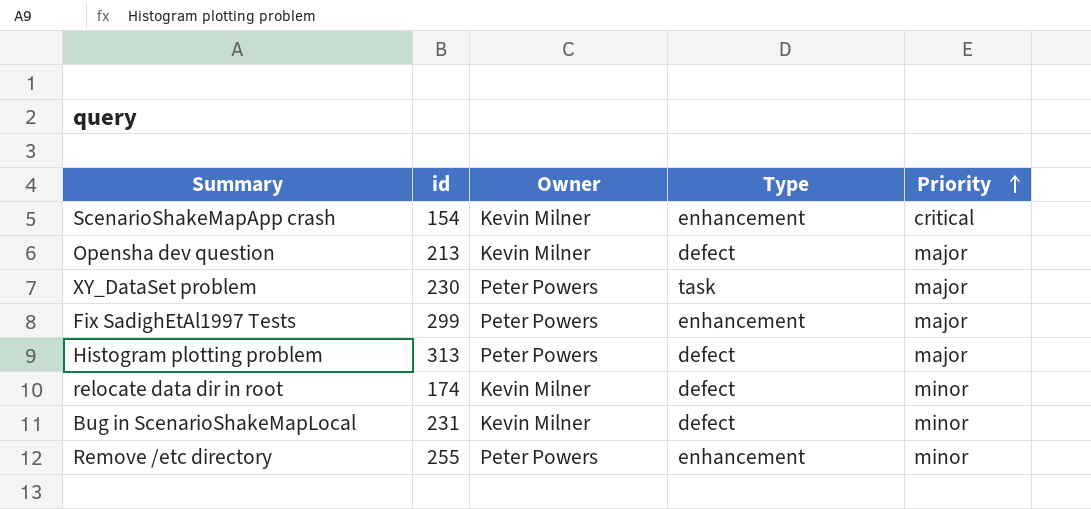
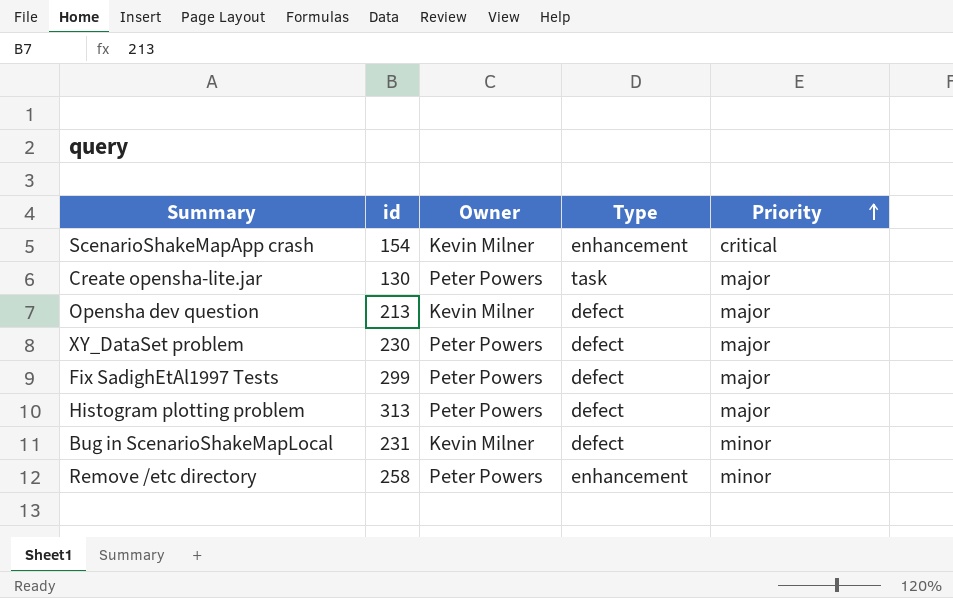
row relocate data dir in root: 174 | Kevin Milner | defect | minor -> none
row Create opensha-lite.jar: none -> 130 | Peter Powers | task | major
XY_DataSet problem | Type: task -> defect
Fix SadighEtAl1997 Tests | Type: enhancement -> defect
Remove /etc directory | id: 255 -> 258

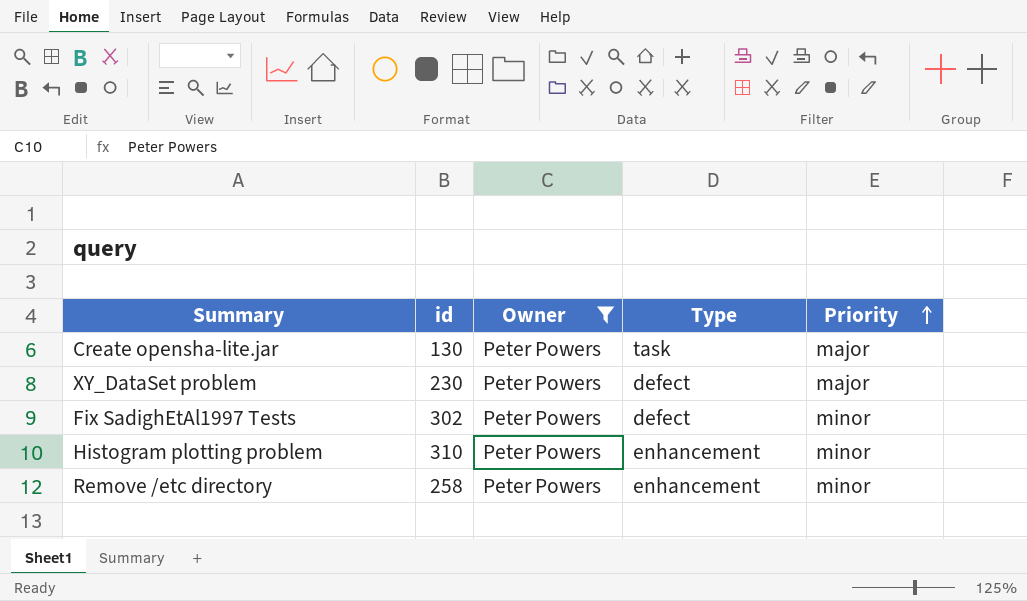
filter: none -> Owner = Peter Powers
Fix SadighEtAl1997 Tests | id: 299 -> 302
Fix SadighEtAl1997 Tests | Priority: major -> minor
Histogram plotting problem | id: 313 -> 310
Histogram plotting problem | Type: defect -> enhancement
Histogram plotting problem | Priority: major -> minor

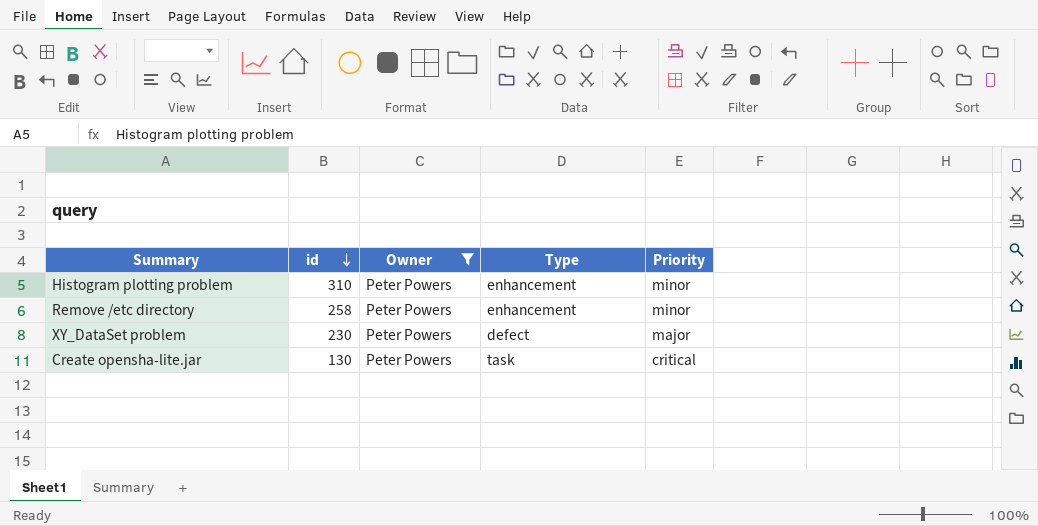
row order: Priority ascending -> id descending
row Fix SadighEtAl1997 Tests: 302 | Peter Powers | defect | minor -> none
Create opensha-lite.jar | Priority: major -> critical

